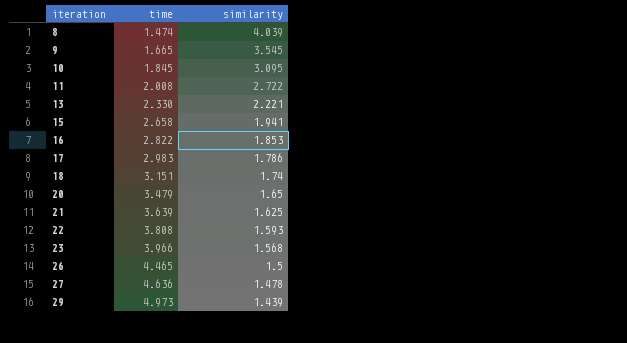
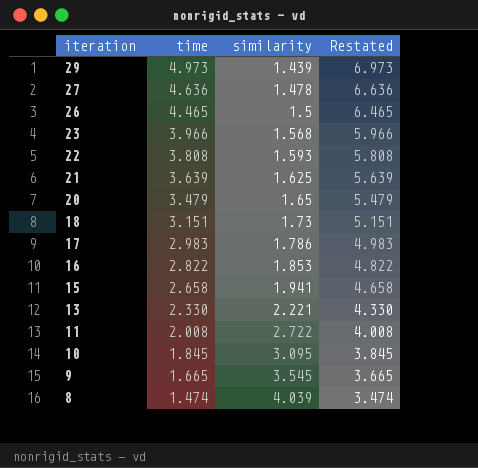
row order: iteration ascending -> iteration descending
column Restated | formula: none -> [time] + 2
18 | similarity: 1.74 -> 1.73

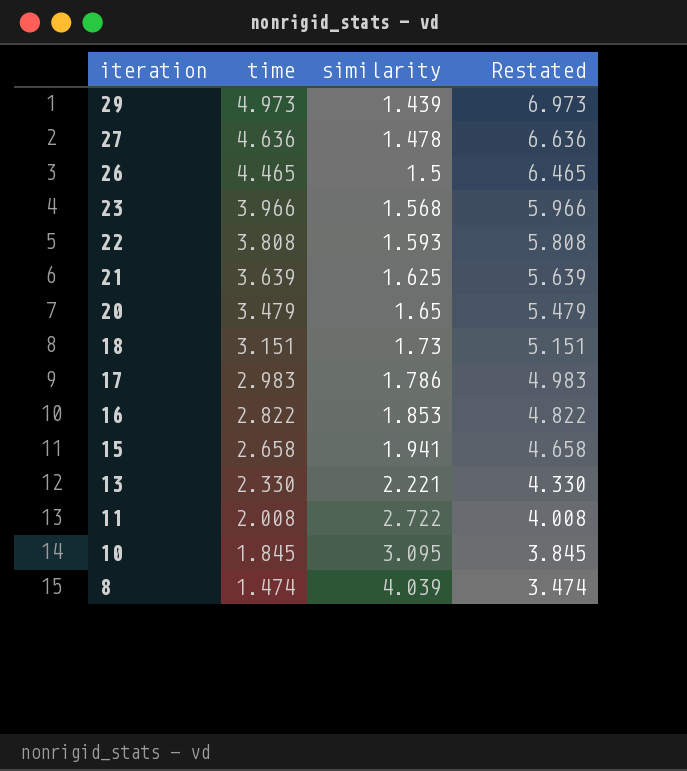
row 9: 1.665 | 3.545 | 3.665 -> none

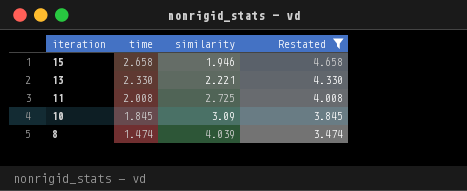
filter: none -> Restated <= 4.658
15 | similarity: 1.941 -> 1.946
11 | similarity: 2.722 -> 2.725
10 | similarity: 3.095 -> 3.09

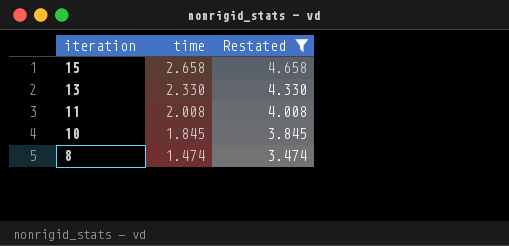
column similarity | position: 3 -> none

